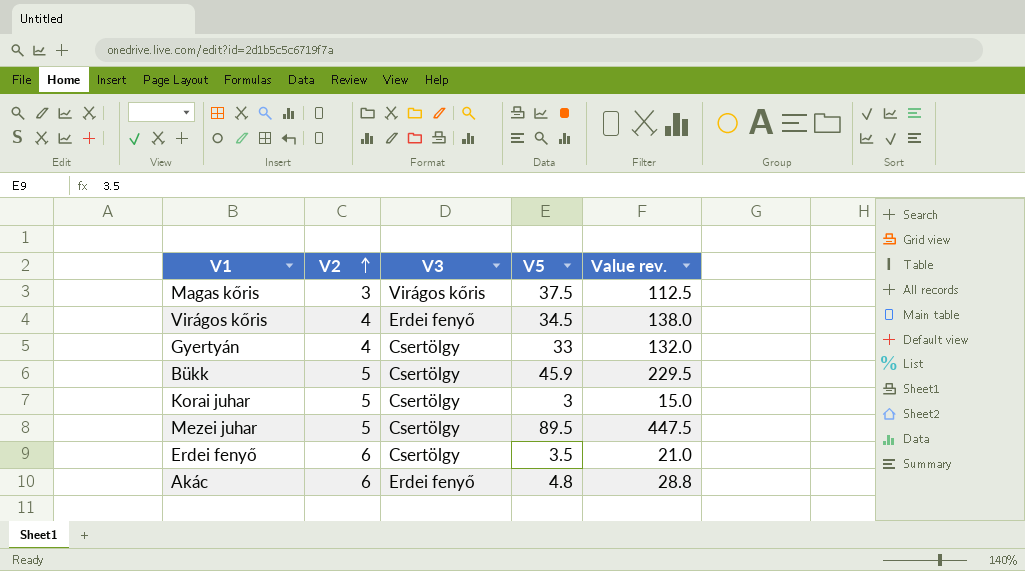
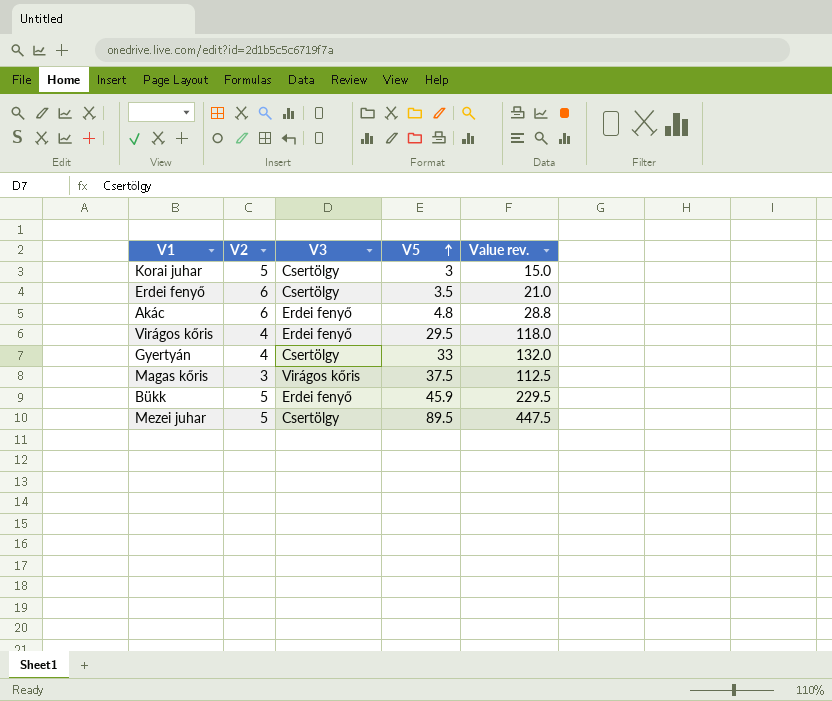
row order: V2 ascending -> V5 ascending
Virágos kőris | V5: 34.5 -> 29.5
Virágos kőris | Value rev.: 138.0 -> 118.0
Bükk | V3: Csertölgy -> Erdei fenyő

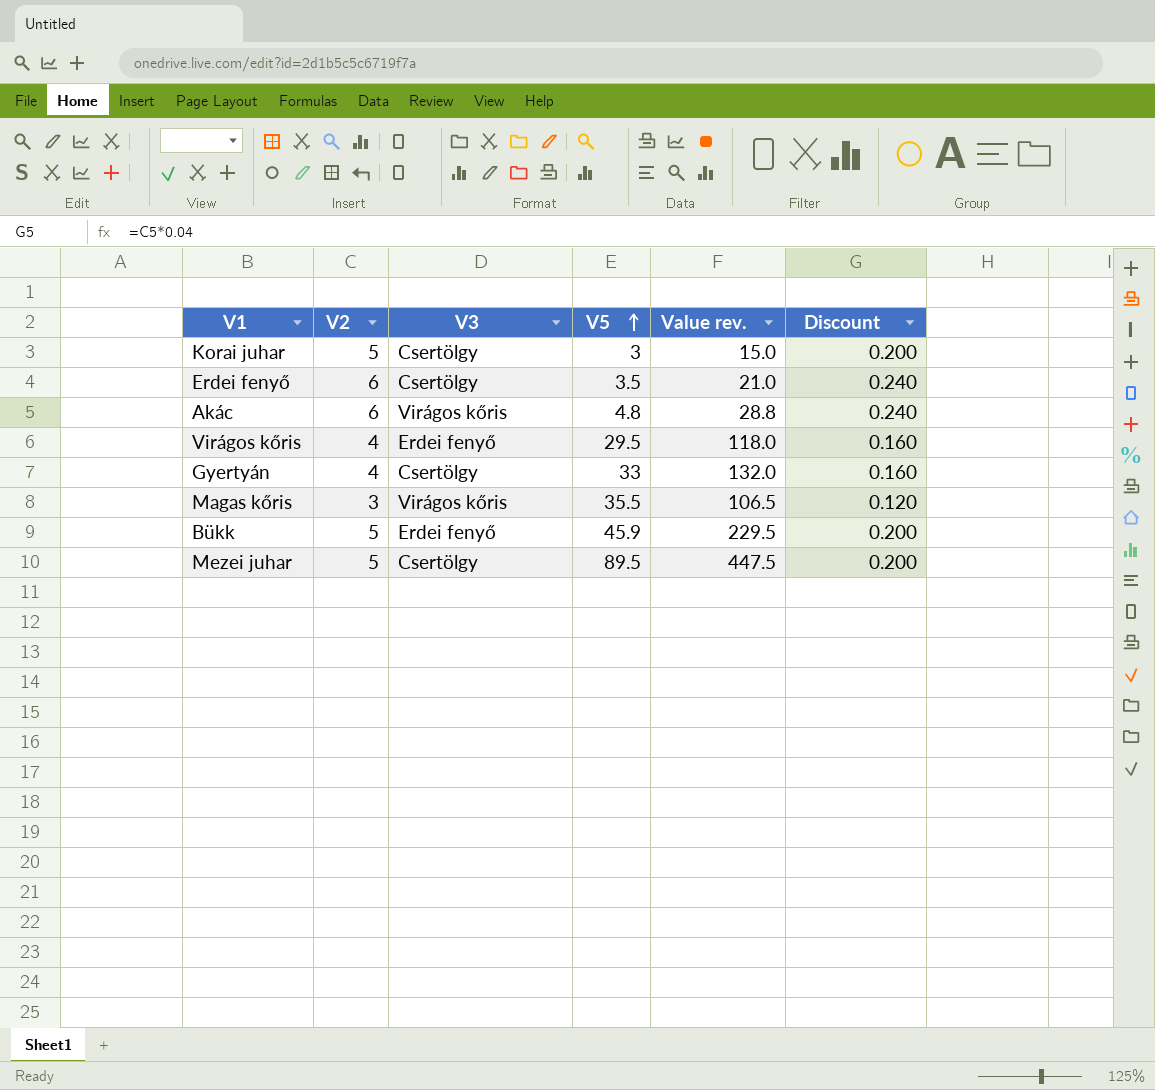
column Discount | formula: none -> [V2] * 0.04
Akác | V3: Erdei fenyő -> Virágos kőris
Magas kőris | V5: 37.5 -> 35.5
Magas kőris | Value rev.: 112.5 -> 106.5

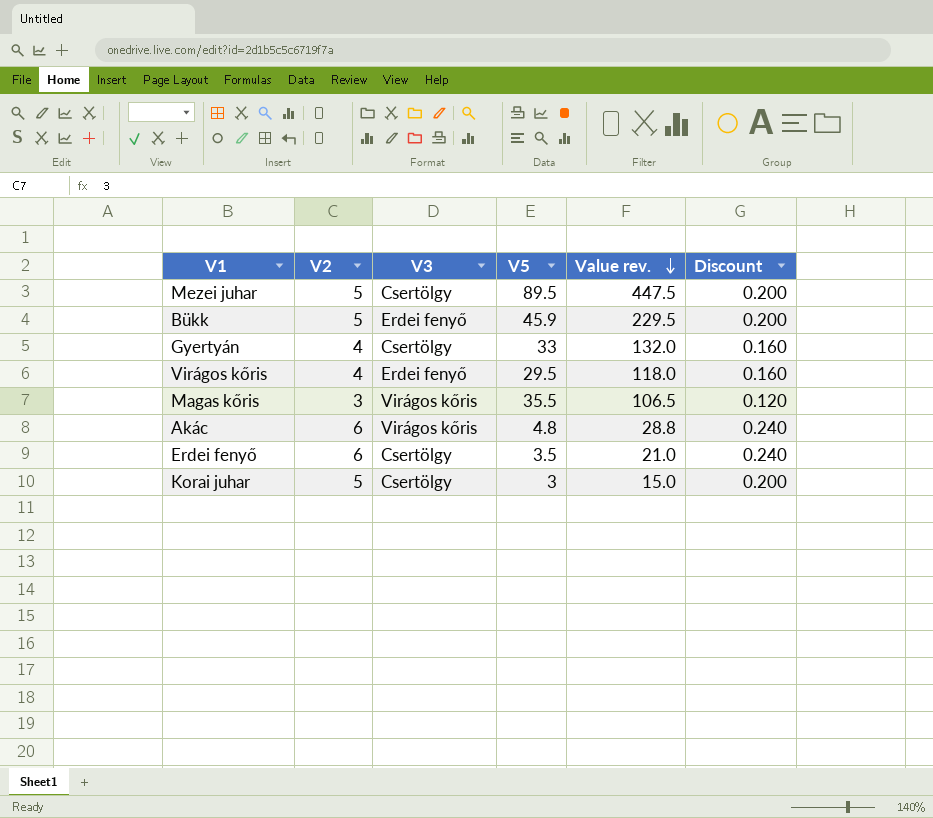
row order: V5 ascending -> Value rev. descending

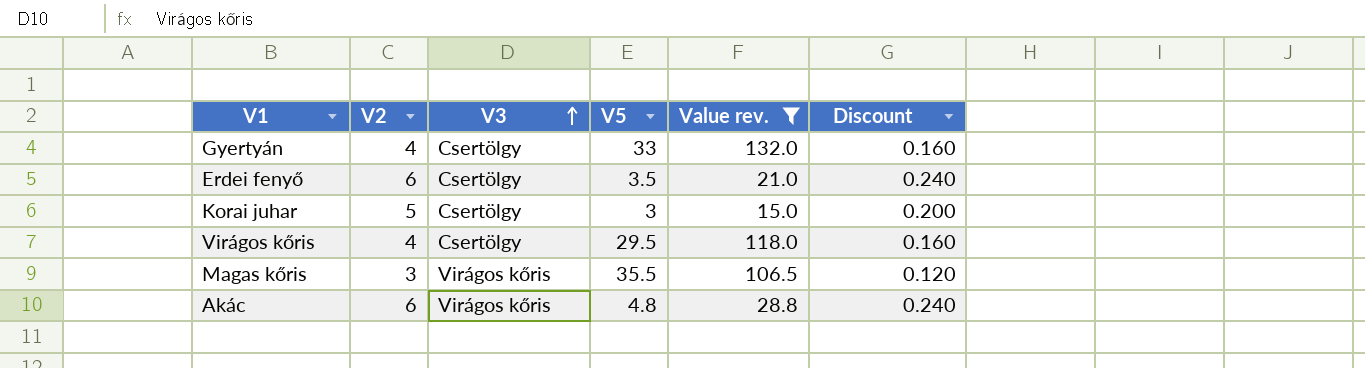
filter: none -> Value rev. <= 132.0
row order: Value rev. descending -> V3 ascending
Virágos kőris | V3: Erdei fenyő -> Csertölgy

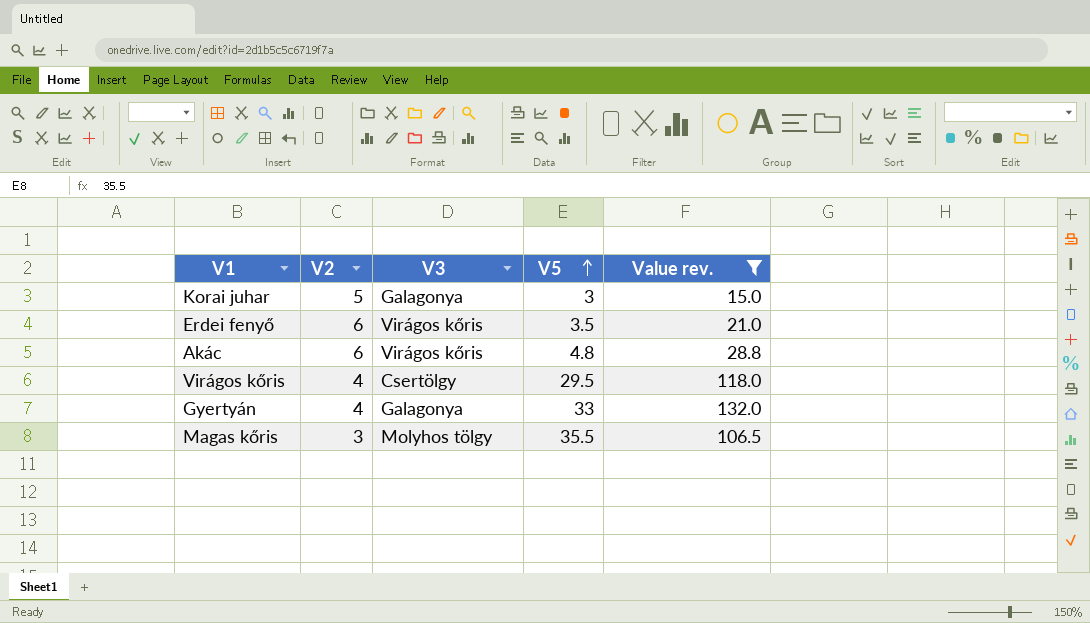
row order: V3 ascending -> V5 ascending
column Discount | formula: [V2] * 0.04 -> none
Korai juhar | V3: Csertölgy -> Galagonya
Erdei fenyő | V3: Csertölgy -> Virágos kőris
Gyertyán | V3: Csertölgy -> Galagonya
Magas kőris | V3: Virágos kőris -> Molyhos tölgy

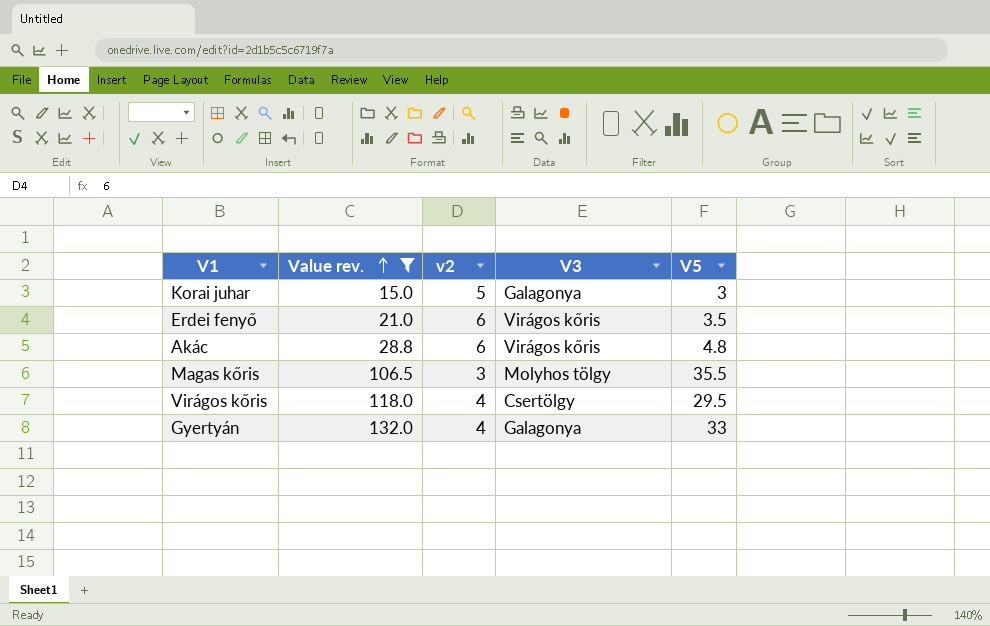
row order: V5 ascending -> Value rev. ascending
column Value rev. | position: 5 -> 2
column name: V2 -> v2

